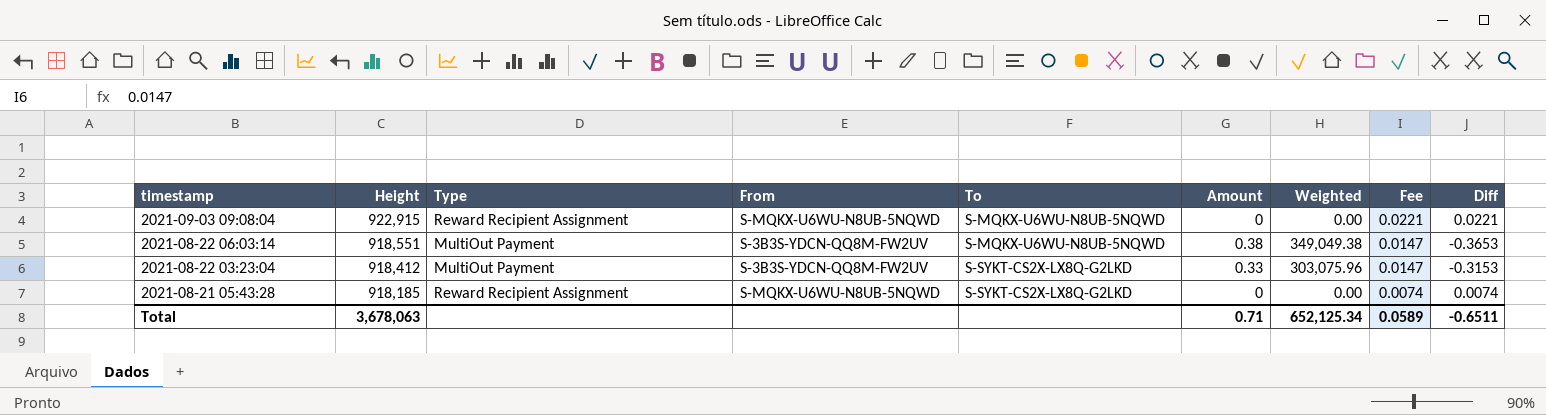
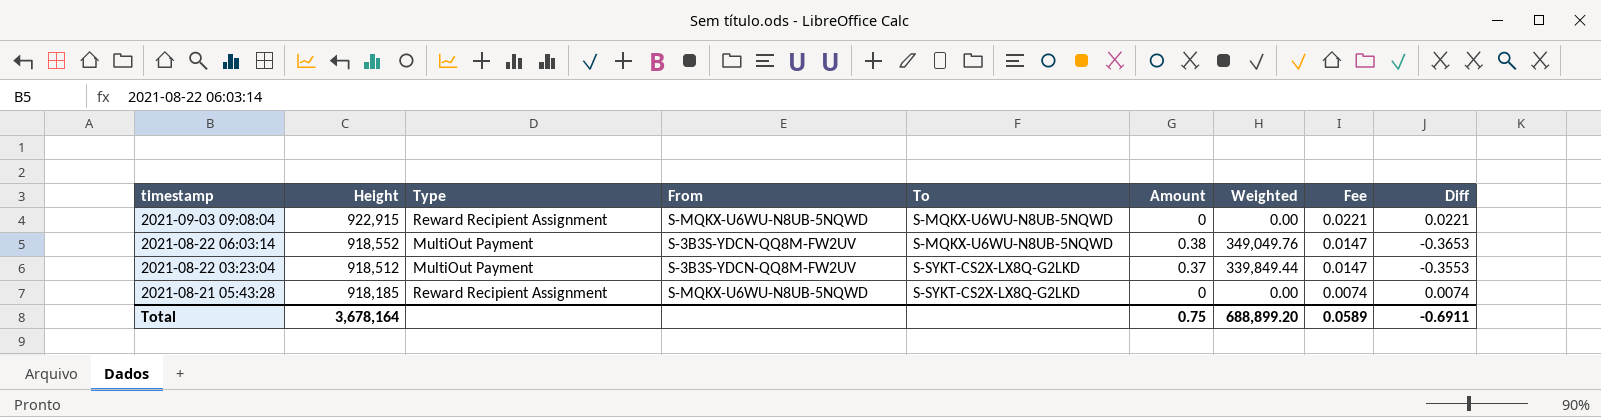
2021-08-22 06:03:14 | Height: 918,551 -> 918,552
2021-08-22 06:03:14 | Weighted: 349,049.38 -> 349,049.76
2021-08-22 03:23:04 | Height: 918,412 -> 918,512
2021-08-22 03:23:04 | Amount: 0.33 -> 0.37
2021-08-22 03:23:04 | Weighted: 303,075.96 -> 339,849.44
2021-08-22 03:23:04 | Diff: -0.3153 -> -0.3553
Total | Height: 3,678,063 -> 3,678,164
Total | Amount: 0.71 -> 0.75
Total | Weighted: 652,125.34 -> 688,899.20
Total | Diff: -0.6511 -> -0.6911

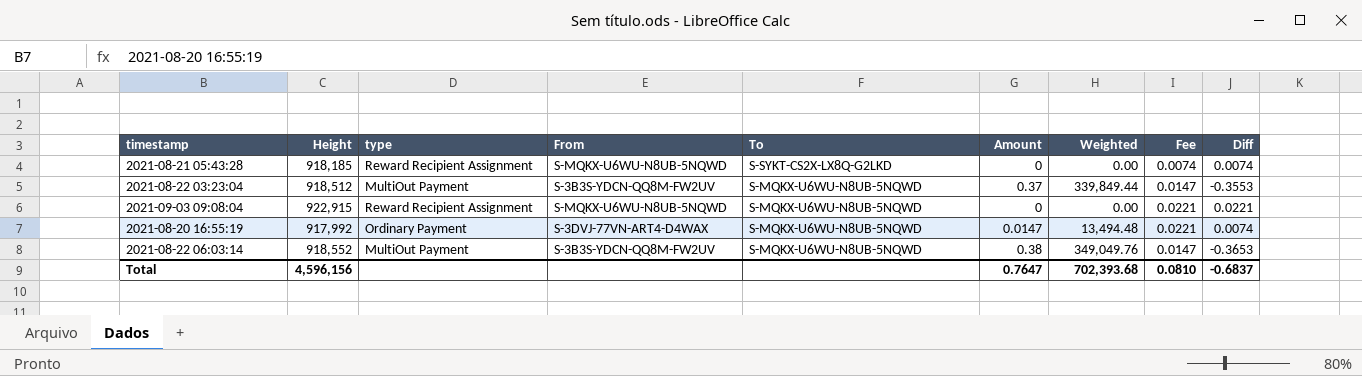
row order: timestamp descending -> To descending
column name: Type -> type
2021-08-22 03:23:04 | To: S-SYKT-CS2X-LX8Q-G2LKD -> S-MQKX-U6WU-N8UB-5NQWD
row 2021-08-20 16:55:19: none -> 917,992 | Ordinary Payment | S-3DVJ-77VN-ART4-D4WAX | S-MQKX-U6WU-N8UB-5NQWD | 0.0147 | 13,494.48 | 0.0221 | 0.0074
Total | Height: 3,678,164 -> 4,596,156
Total | Amount: 0.75 -> 0.7647
Total | Weighted: 688,899.20 -> 702,393.68
Total | Fee: 0.0589 -> 0.0810
Total | Diff: -0.6911 -> -0.6837

